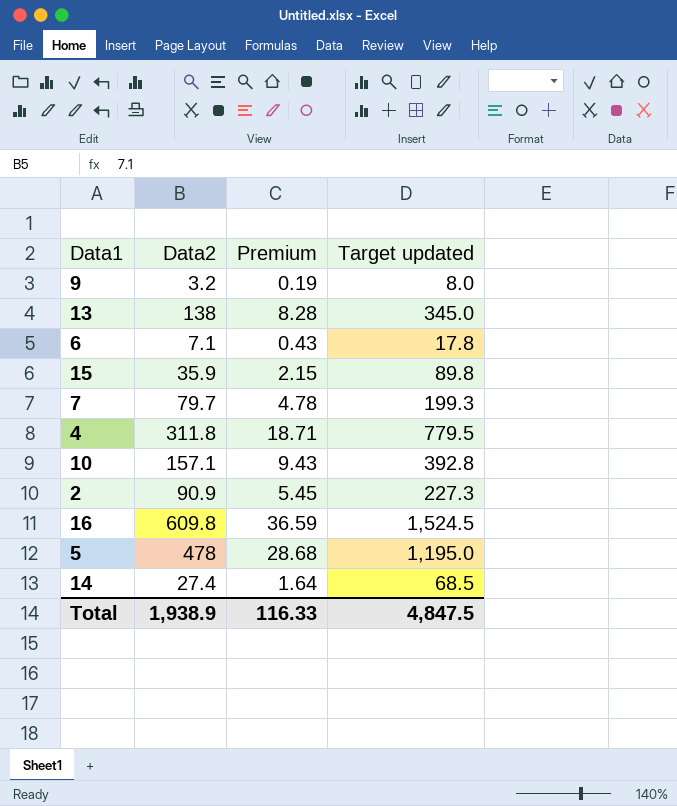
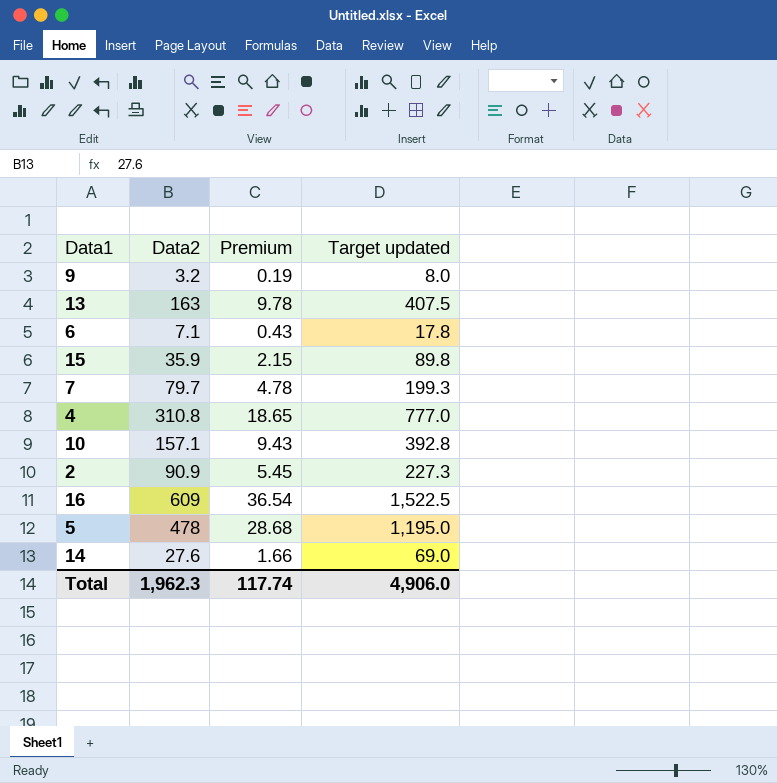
13 | Data2: 138 -> 163
13 | Premium: 8.28 -> 9.78
13 | Target updated: 345.0 -> 407.5
4 | Data2: 311.8 -> 310.8
4 | Premium: 18.71 -> 18.65
4 | Target updated: 779.5 -> 777.0
16 | Data2: 609.8 -> 609
16 | Premium: 36.59 -> 36.54
16 | Target updated: 1,524.5 -> 1,522.5
14 | Data2: 27.4 -> 27.6
14 | Premium: 1.64 -> 1.66
14 | Target updated: 68.5 -> 69.0
Total | Data2: 1,938.9 -> 1,962.3
Total | Premium: 116.33 -> 117.74
Total | Target updated: 4,847.5 -> 4,906.0

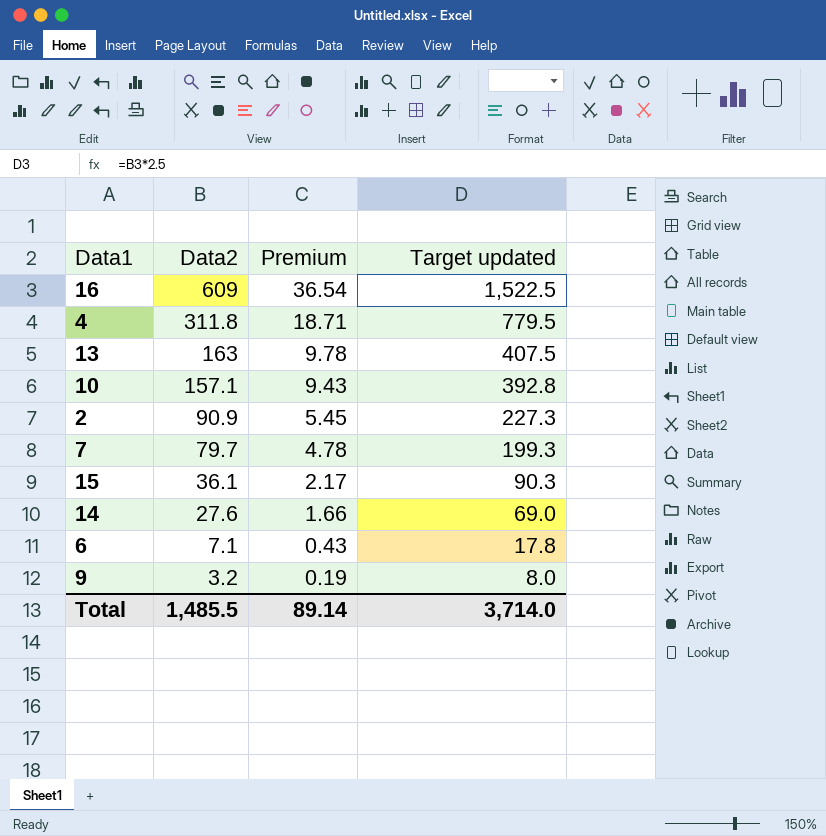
row order: none -> Data2 descending
row 5: 478 | 28.68 | 1,195.0 -> none
4 | Data2: 310.8 -> 311.8
4 | Premium: 18.65 -> 18.71
4 | Target updated: 777.0 -> 779.5
15 | Data2: 35.9 -> 36.1
15 | Premium: 2.15 -> 2.17
15 | Target updated: 89.8 -> 90.3
Total | Data2: 1,962.3 -> 1,485.5
Total | Premium: 117.74 -> 89.14
Total | Target updated: 4,906.0 -> 3,714.0

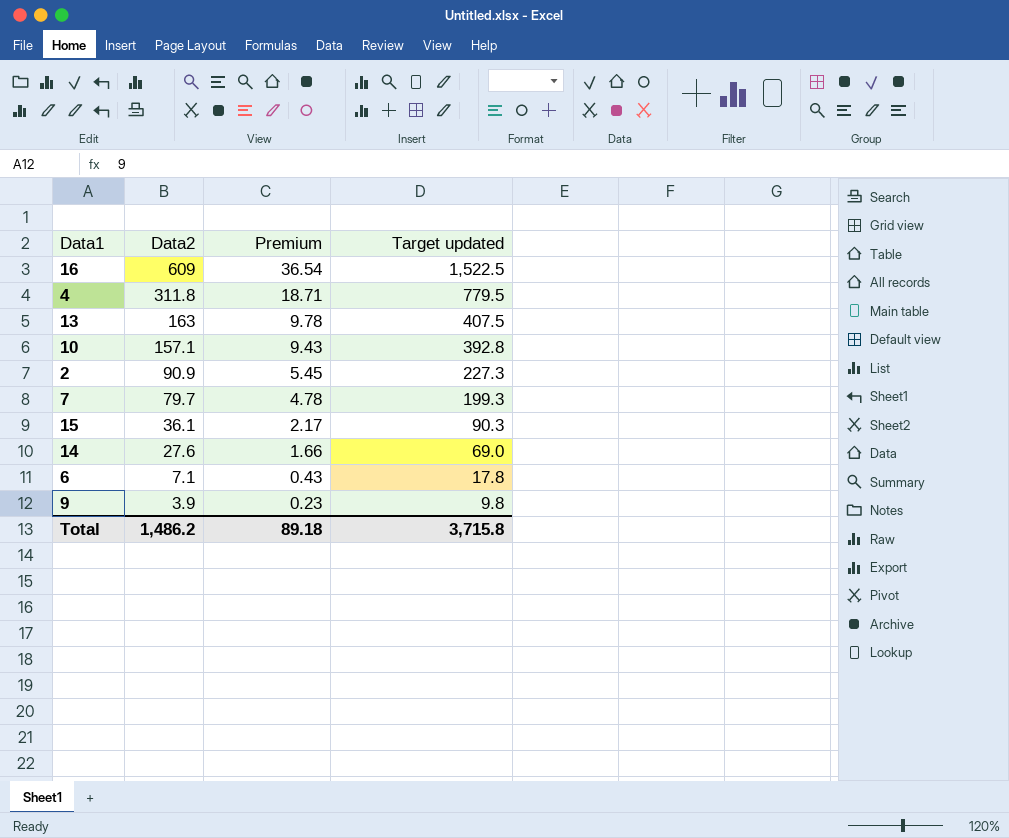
9 | Data2: 3.2 -> 3.9
9 | Premium: 0.19 -> 0.23
9 | Target updated: 8.0 -> 9.8
Total | Data2: 1,485.5 -> 1,486.2
Total | Premium: 89.14 -> 89.18
Total | Target updated: 3,714.0 -> 3,715.8

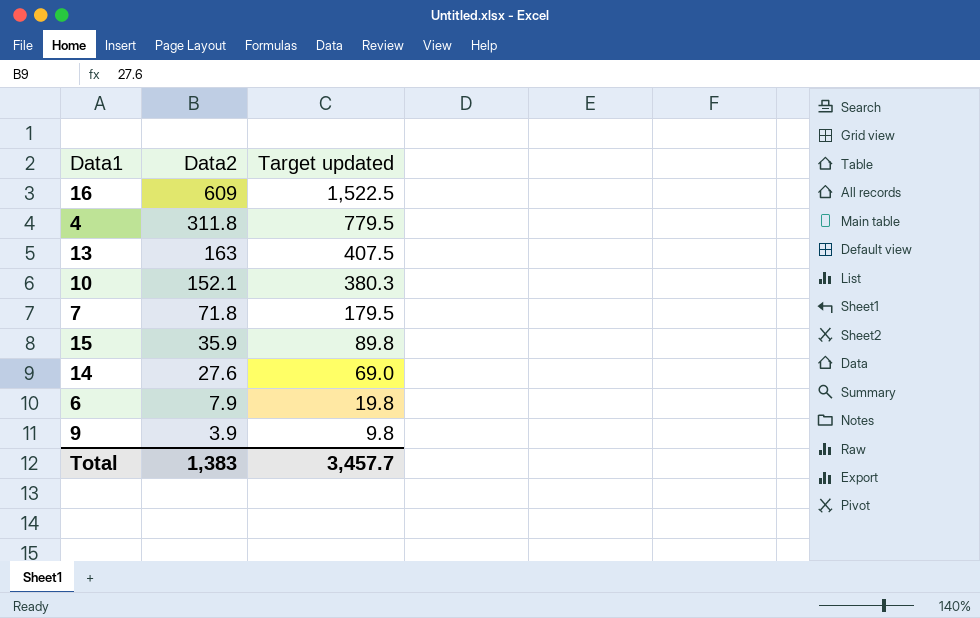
column Premium | formula: [Data2] * 0.06 -> none
row 2: 90.9 | 5.45 | 227.3 -> none
10 | Data2: 157.1 -> 152.1
10 | Target updated: 392.8 -> 380.3
7 | Data2: 79.7 -> 71.8
7 | Target updated: 199.3 -> 179.5
15 | Data2: 36.1 -> 35.9
15 | Target updated: 90.3 -> 89.8
6 | Data2: 7.1 -> 7.9
6 | Target updated: 17.8 -> 19.8
Total | Data2: 1,486.2 -> 1,383
Total | Target updated: 3,715.8 -> 3,457.7

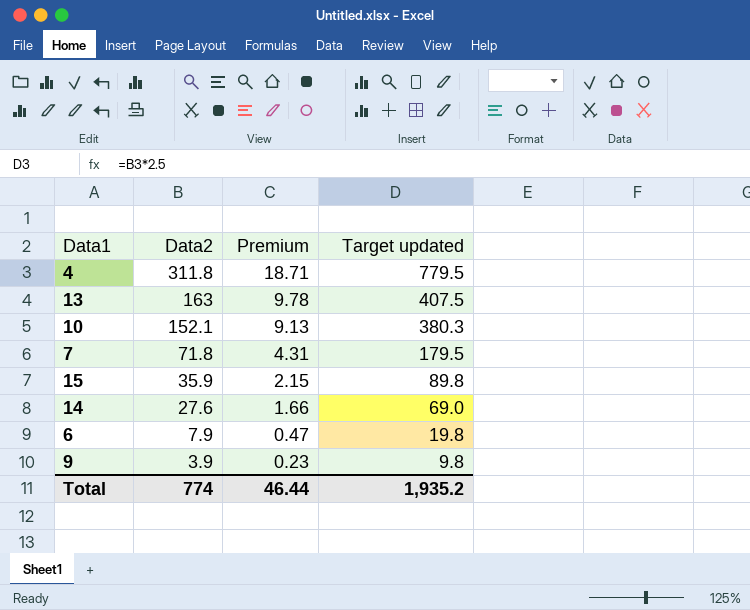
column Premium | formula: none -> [Data2] * 0.06
row 16: 609 | 1,522.5 -> none
Total | Data2: 1,383 -> 774
Total | Target updated: 3,457.7 -> 1,935.2

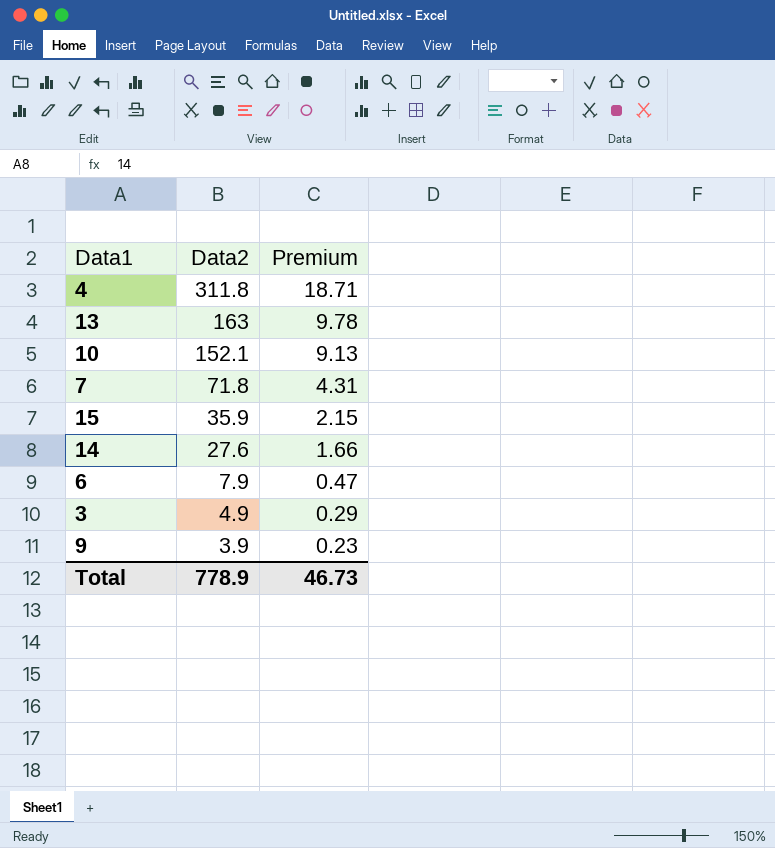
column Target updated | formula: [Data2] * 2.5 -> none
row 3: none -> 4.9 | 0.29
Total | Data2: 774 -> 778.9
Total | Premium: 46.44 -> 46.73

